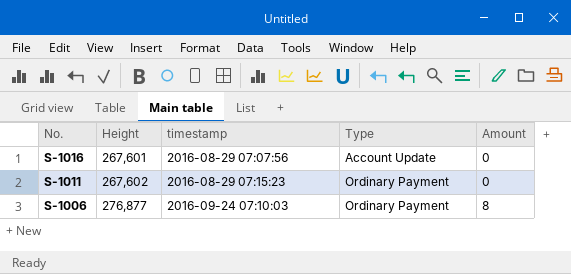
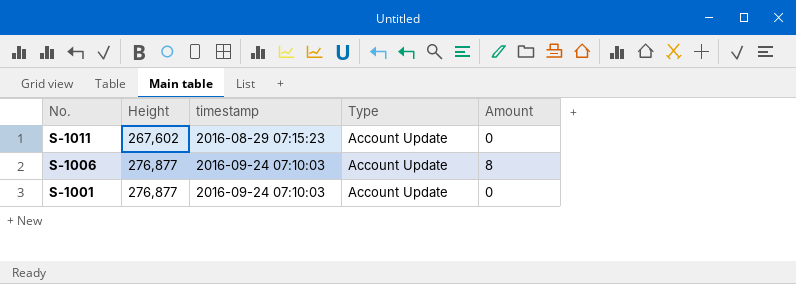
row S-1016: 267,601 | 2016-08-29 07:07:56 | Account Update | 0 -> none
S-1011 | Type: Ordinary Payment -> Account Update
S-1006 | Type: Ordinary Payment -> Account Update
row S-1001: none -> 276,877 | 2016-09-24 07:10:03 | Account Update | 0

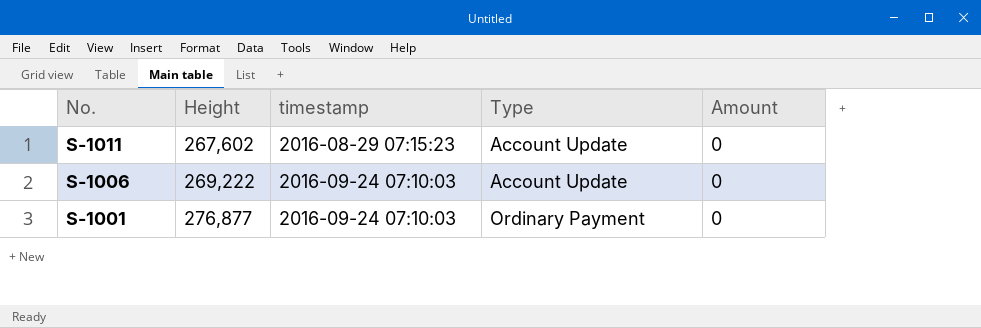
S-1006 | Height: 276,877 -> 269,222
S-1006 | Amount: 8 -> 0
S-1001 | Type: Account Update -> Ordinary Payment

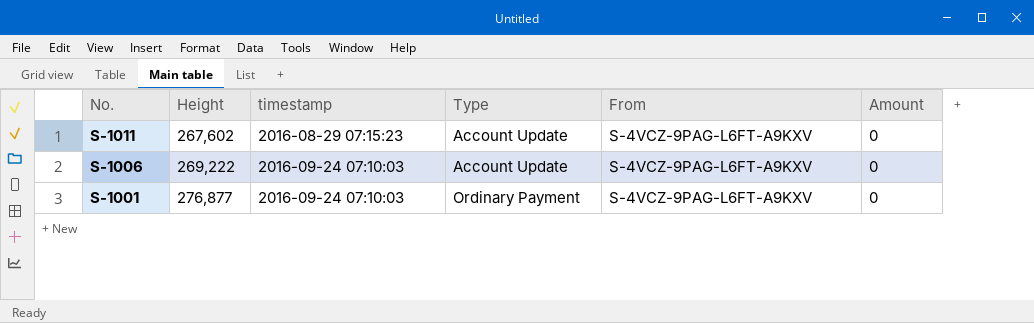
column From | position: none -> 5

